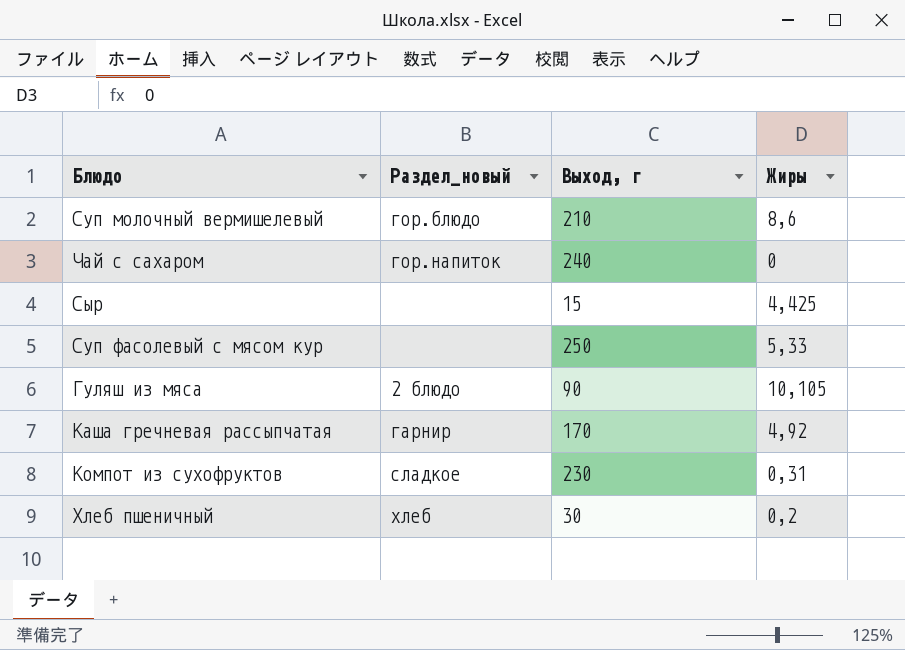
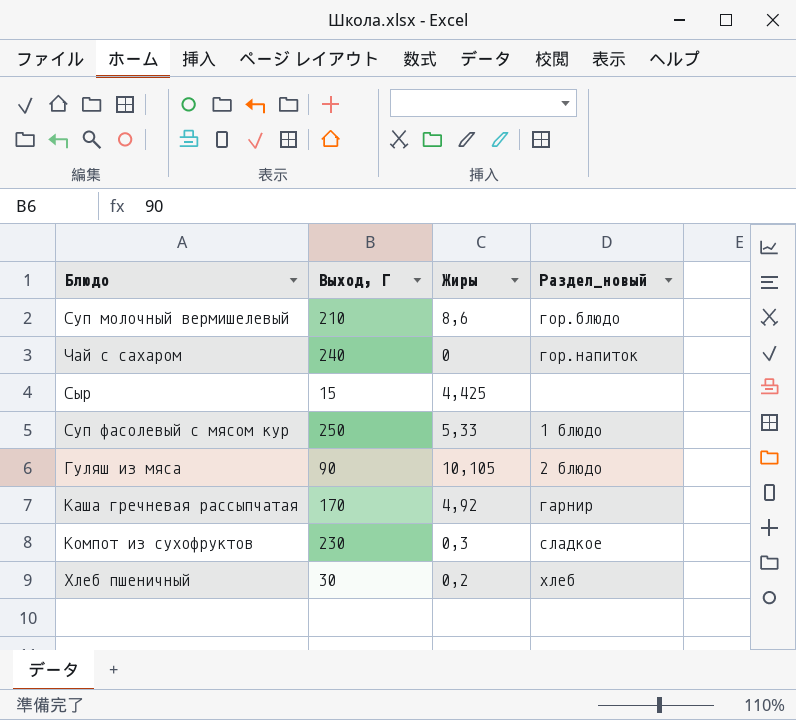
column name: Выход, г -> Выход, Г
column Раздел_новый | position: 2 -> 4
Суп фасолевый с мясом кур | Раздел_новый: none -> 1 блюдо
Компот из сухофруктов | Жиры: 0,31 -> 0,3

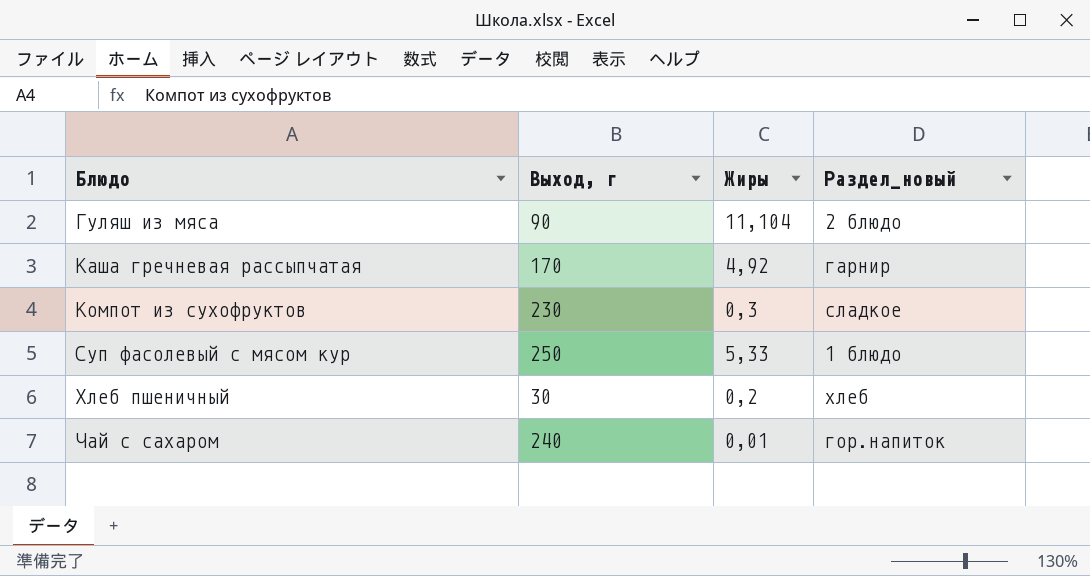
row order: none -> Блюдо ascending
column name: Выход, Г -> Выход, г
row Суп молочный вермишелевый: 210 | 8,6 | гор.блюдо -> none
row Сыр: 15 | 4,425 | none -> none
Гуляш из мяса | Жиры: 10,105 -> 11,104
Чай с сахаром | Жиры: 0 -> 0,01

